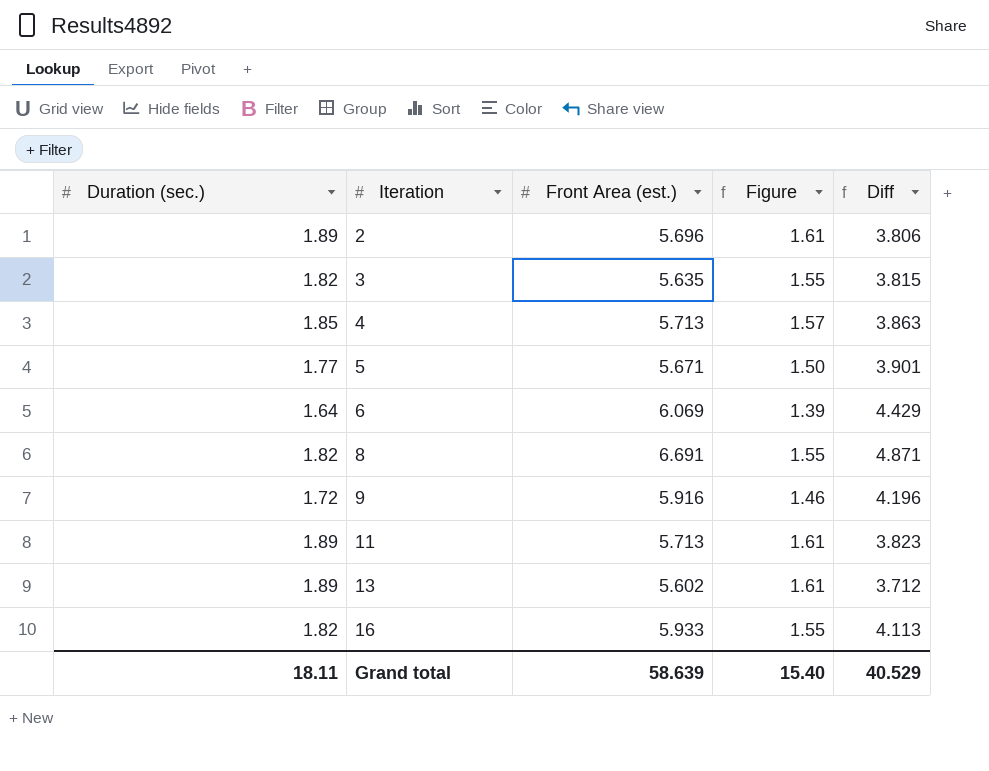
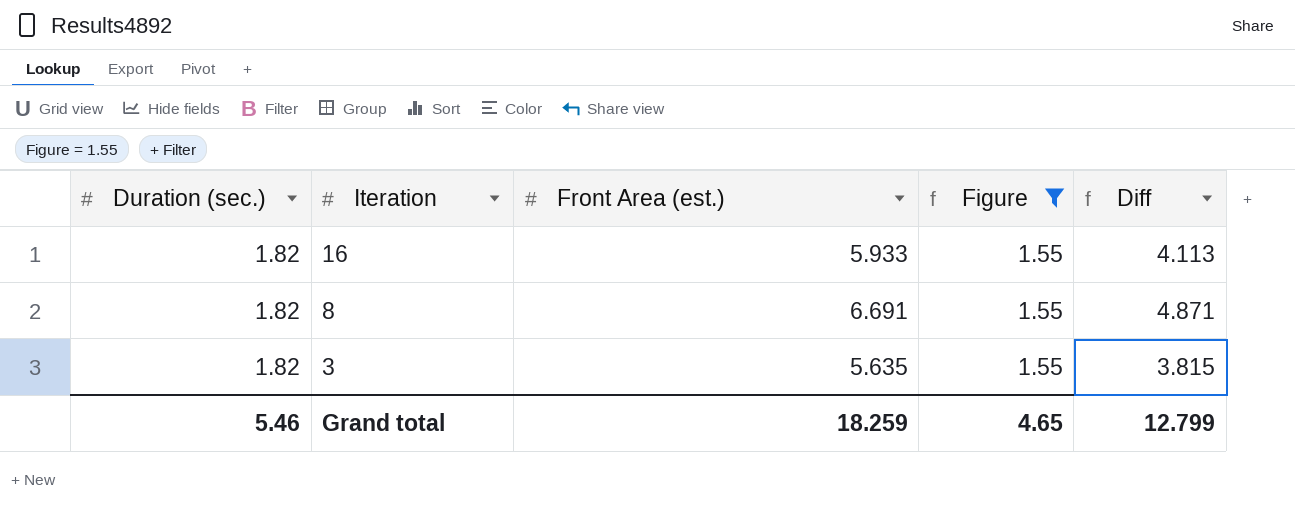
filter: none -> Figure = 1.55
row order: Iteration ascending -> Iteration descending
Grand total | Duration (sec.): 18.11 -> 5.46
Grand total | Front Area (est.): 58.639 -> 18.259
Grand total | Figure: 15.40 -> 4.65
Grand total | Diff: 40.529 -> 12.799

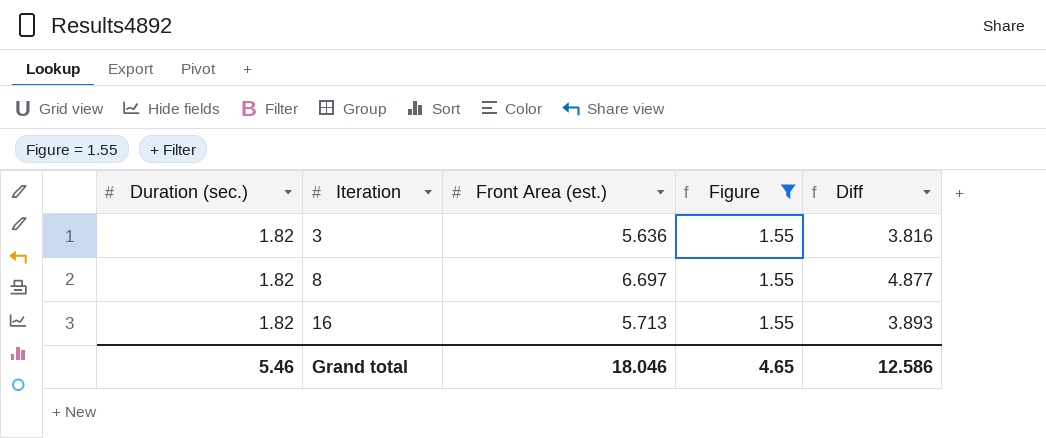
row order: Iteration descending -> Iteration ascending
3 | Front Area (est.): 5.635 -> 5.636
3 | Diff: 3.815 -> 3.816
8 | Front Area (est.): 6.691 -> 6.697
8 | Diff: 4.871 -> 4.877
16 | Front Area (est.): 5.933 -> 5.713
16 | Diff: 4.113 -> 3.893
Grand total | Front Area (est.): 18.259 -> 18.046
Grand total | Diff: 12.799 -> 12.586

